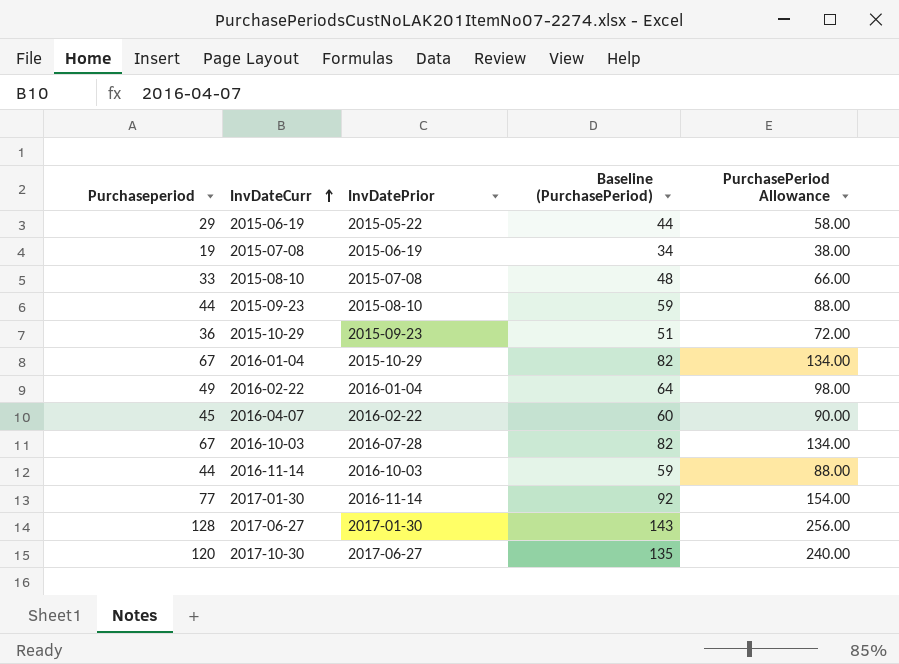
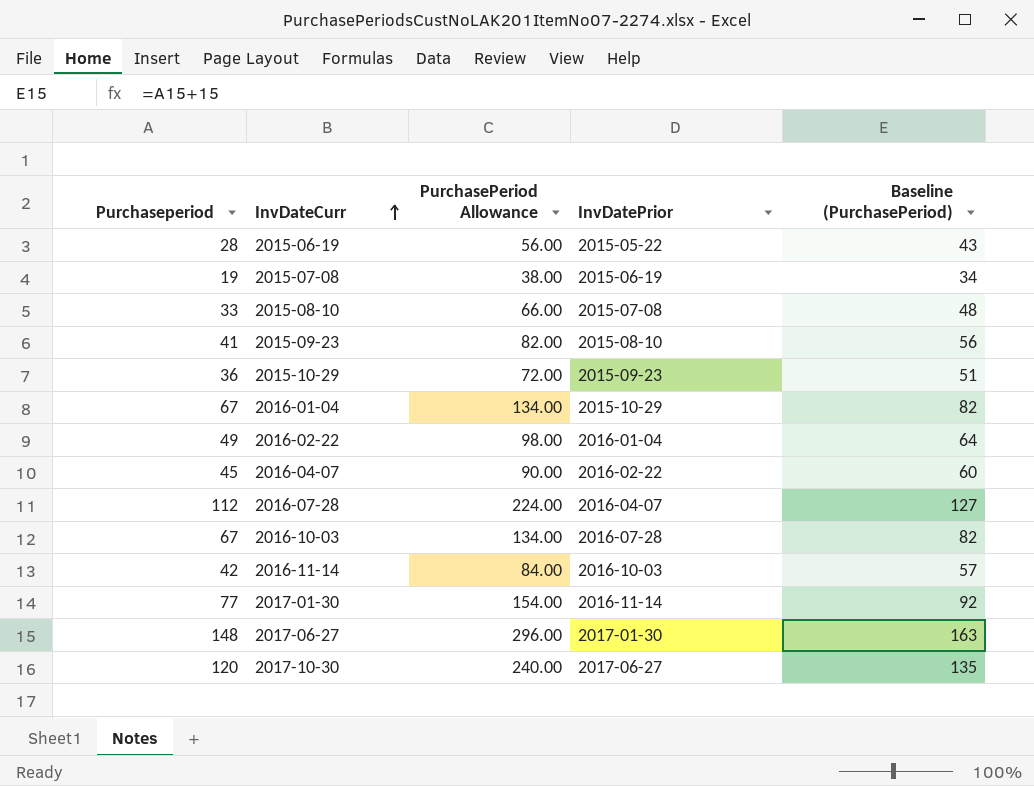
column PurchasePeriod Allowance | position: 5 -> 3
2015-06-19 | Purchaseperiod: 29 -> 28
2015-06-19 | PurchasePeriod Allowance: 58.00 -> 56.00
2015-06-19 | Baseline (PurchasePeriod): 44 -> 43
2015-09-23 | Purchaseperiod: 44 -> 41
2015-09-23 | PurchasePeriod Allowance: 88.00 -> 82.00
2015-09-23 | Baseline (PurchasePeriod): 59 -> 56
row 2016-07-28: none -> 112 | 224.00 | 2016-04-07 | 127
2016-11-14 | Purchaseperiod: 44 -> 42
2016-11-14 | PurchasePeriod Allowance: 88.00 -> 84.00
2016-11-14 | Baseline (PurchasePeriod): 59 -> 57
2017-06-27 | Purchaseperiod: 128 -> 148
2017-06-27 | PurchasePeriod Allowance: 256.00 -> 296.00
2017-06-27 | Baseline (PurchasePeriod): 143 -> 163

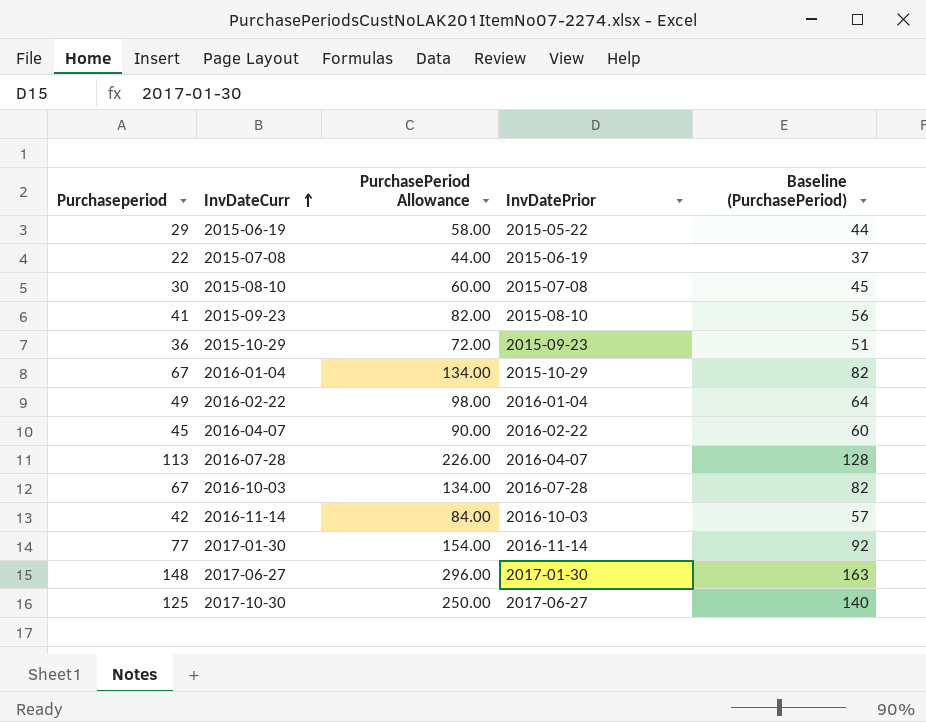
2015-06-19 | Purchaseperiod: 28 -> 29
2015-06-19 | PurchasePeriod Allowance: 56.00 -> 58.00
2015-06-19 | Baseline (PurchasePeriod): 43 -> 44
2015-07-08 | Purchaseperiod: 19 -> 22
2015-07-08 | PurchasePeriod Allowance: 38.00 -> 44.00
2015-07-08 | Baseline (PurchasePeriod): 34 -> 37
2015-08-10 | Purchaseperiod: 33 -> 30
2015-08-10 | PurchasePeriod Allowance: 66.00 -> 60.00
2015-08-10 | Baseline (PurchasePeriod): 48 -> 45
2016-07-28 | Purchaseperiod: 112 -> 113
2016-07-28 | PurchasePeriod Allowance: 224.00 -> 226.00
2016-07-28 | Baseline (PurchasePeriod): 127 -> 128
2017-10-30 | Purchaseperiod: 120 -> 125
2017-10-30 | PurchasePeriod Allowance: 240.00 -> 250.00
2017-10-30 | Baseline (PurchasePeriod): 135 -> 140

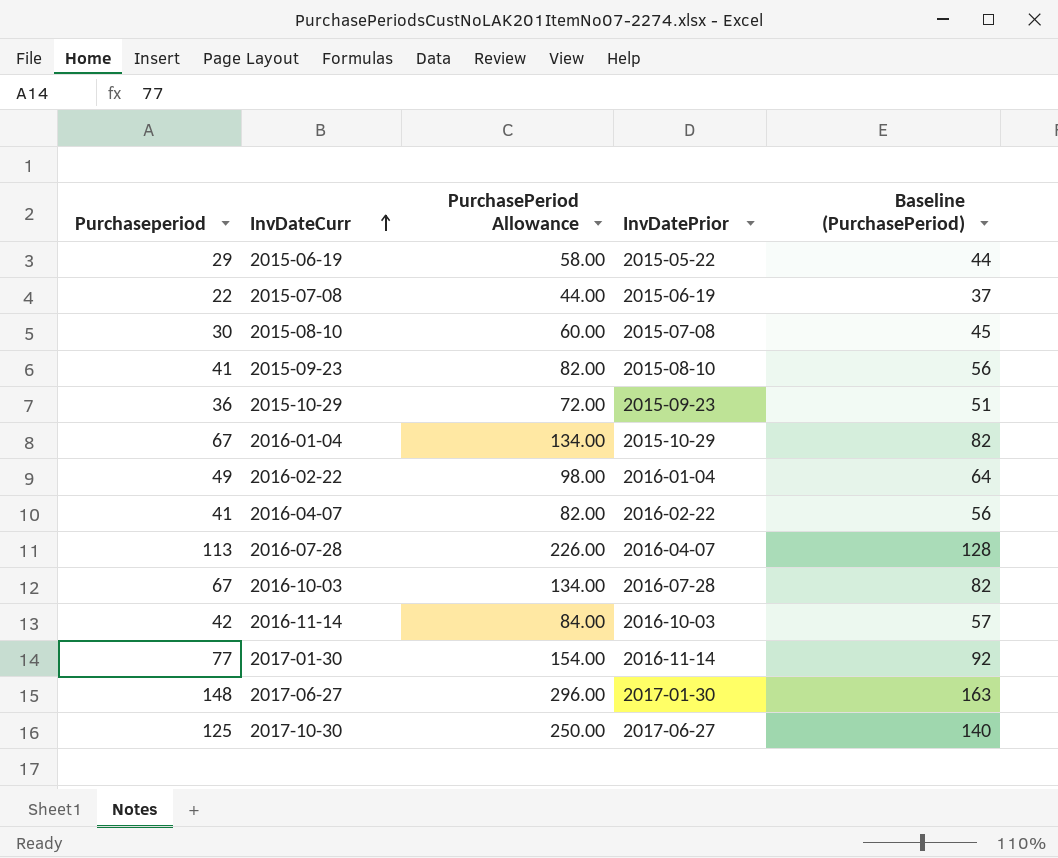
2016-04-07 | Purchaseperiod: 45 -> 41
2016-04-07 | PurchasePeriod Allowance: 90.00 -> 82.00
2016-04-07 | Baseline (PurchasePeriod): 60 -> 56

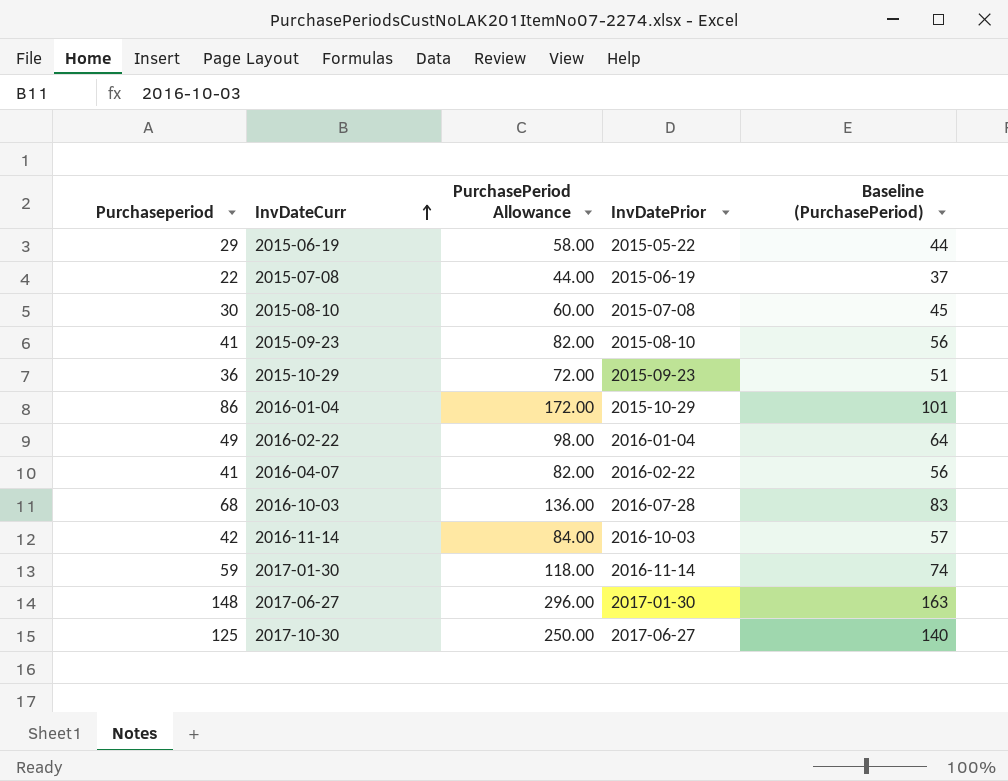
row 2016-07-28: 113 | 226.00 | 2016-04-07 | 128 -> none
2016-01-04 | Purchaseperiod: 67 -> 86
2016-01-04 | PurchasePeriod Allowance: 134.00 -> 172.00
2016-01-04 | Baseline (PurchasePeriod): 82 -> 101
2016-10-03 | Purchaseperiod: 67 -> 68
2016-10-03 | PurchasePeriod Allowance: 134.00 -> 136.00
2016-10-03 | Baseline (PurchasePeriod): 82 -> 83
2017-01-30 | Purchaseperiod: 77 -> 59
2017-01-30 | PurchasePeriod Allowance: 154.00 -> 118.00
2017-01-30 | Baseline (PurchasePeriod): 92 -> 74

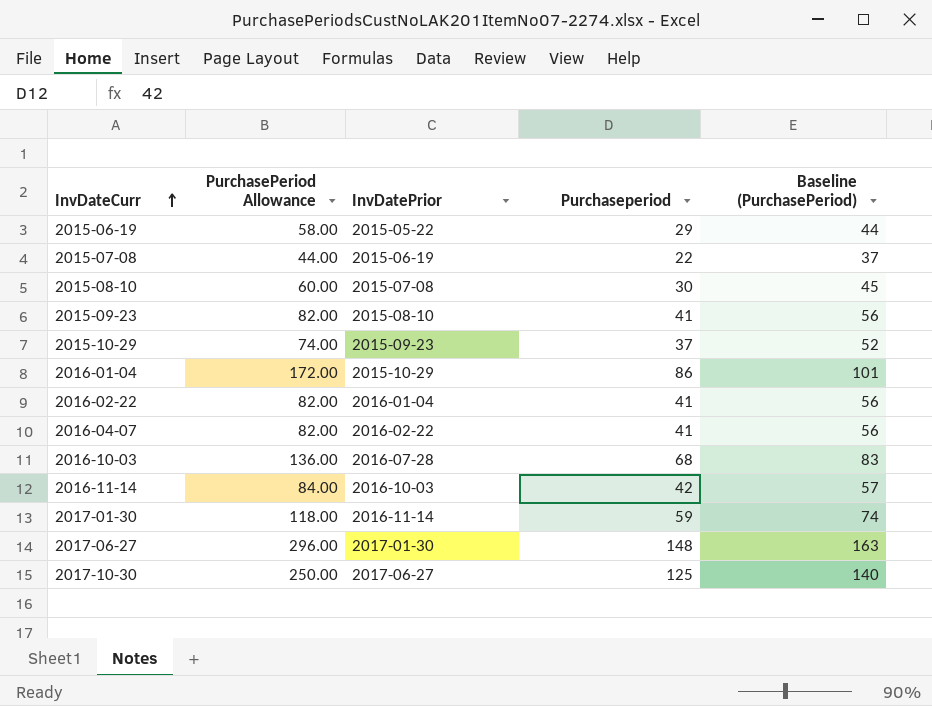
column Purchaseperiod | position: 1 -> 4
2015-10-29 | PurchasePeriod Allowance: 72.00 -> 74.00
2015-10-29 | Purchaseperiod: 36 -> 37
2015-10-29 | Baseline (PurchasePeriod): 51 -> 52
2016-02-22 | PurchasePeriod Allowance: 98.00 -> 82.00
2016-02-22 | Purchaseperiod: 49 -> 41
2016-02-22 | Baseline (PurchasePeriod): 64 -> 56

